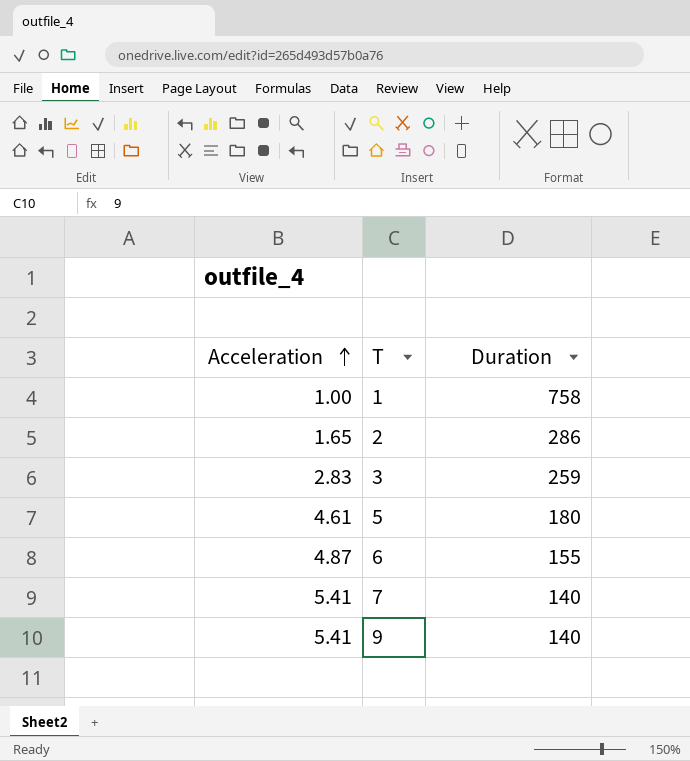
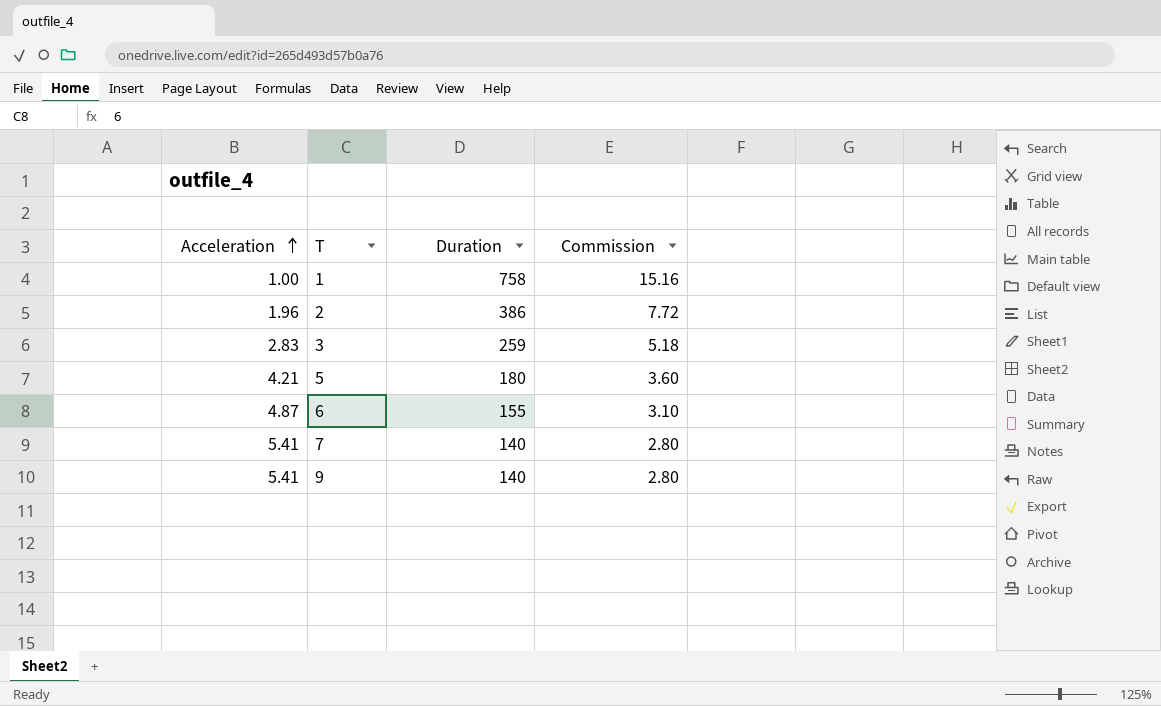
column Commission | formula: none -> [Duration] * 0.02
2 | Acceleration: 1.65 -> 1.96
2 | Duration: 286 -> 386
5 | Acceleration: 4.61 -> 4.21

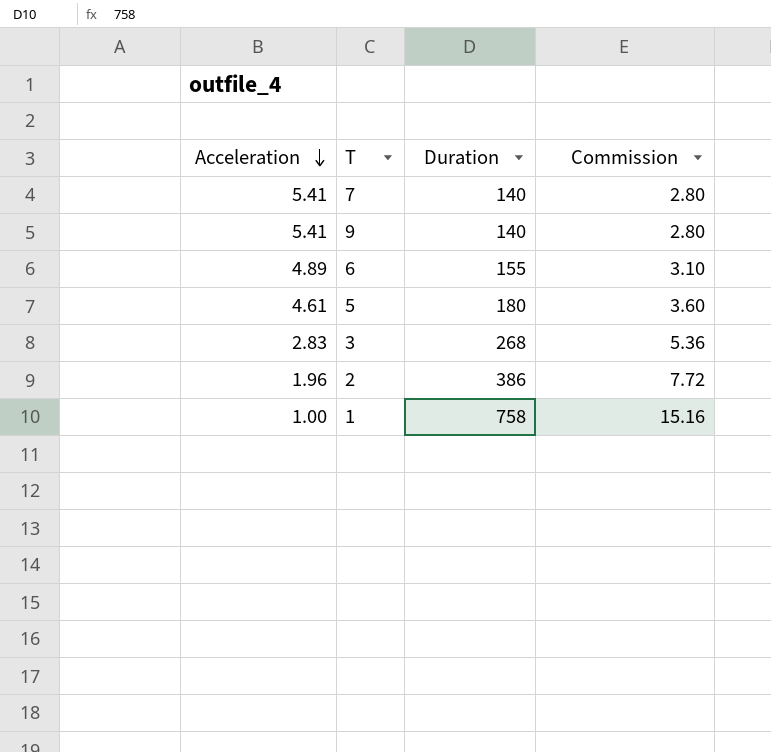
row order: Acceleration ascending -> Acceleration descending
6 | Acceleration: 4.87 -> 4.89
5 | Acceleration: 4.21 -> 4.61
3 | Duration: 259 -> 268
3 | Commission: 5.18 -> 5.36

